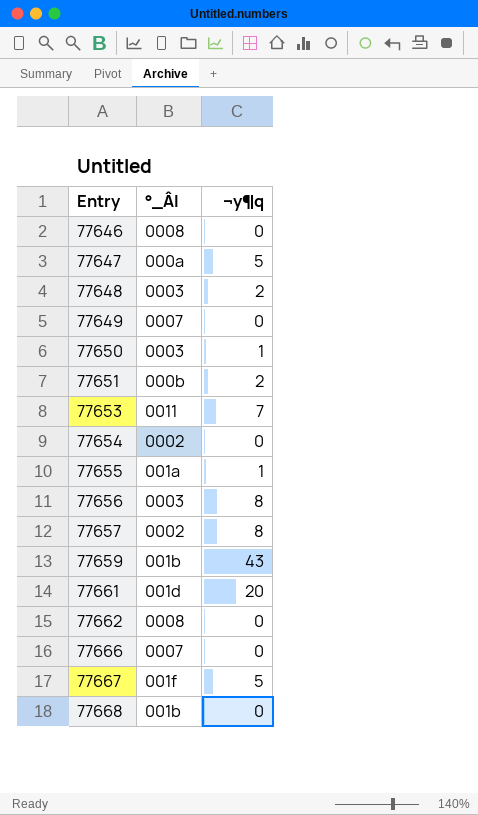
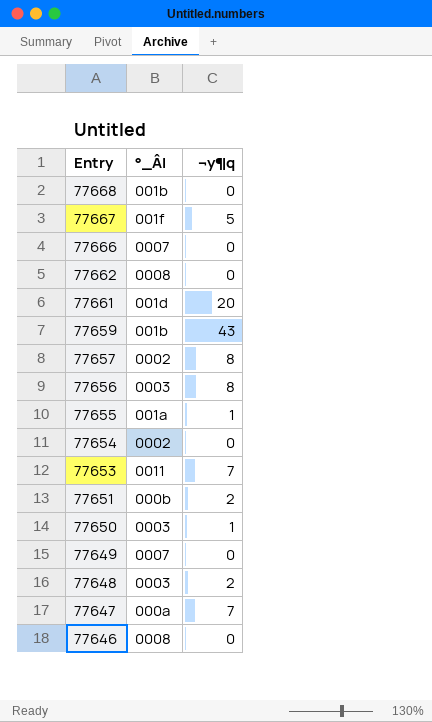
row order: Entry ascending -> Entry descending
77647 | ¬y¶q: 5 -> 7

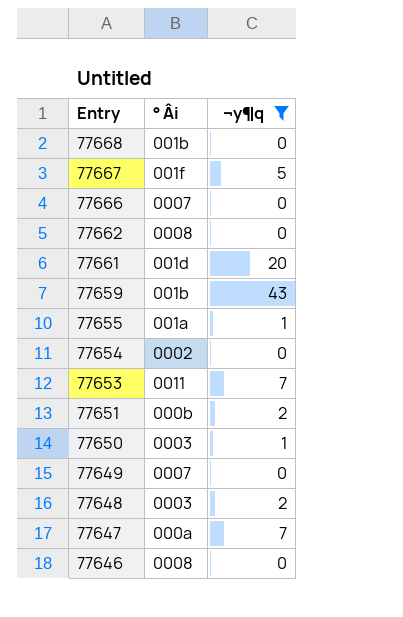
filter: none -> ¬y¶q != 8
column name: °_ÂI -> ° Âi

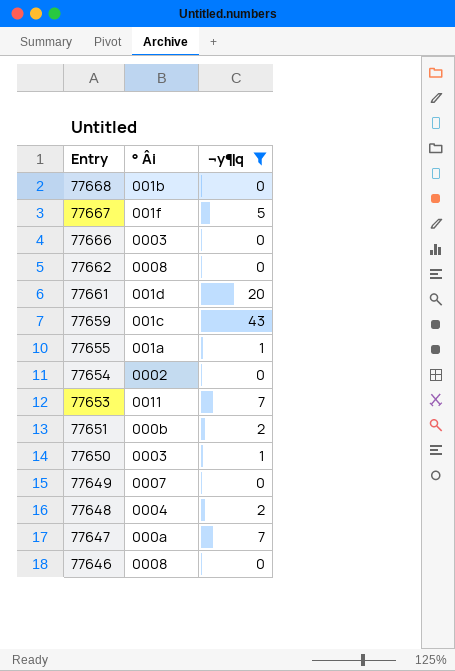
77666 | ° Âi: 0007 -> 0003
77659 | ° Âi: 001b -> 001c
77648 | ° Âi: 0003 -> 0004

